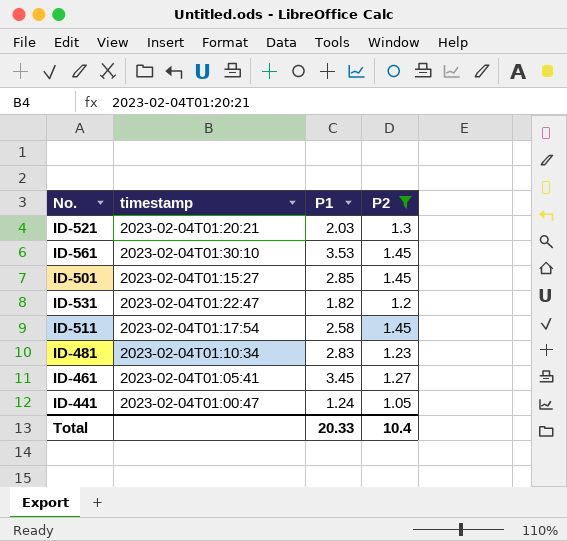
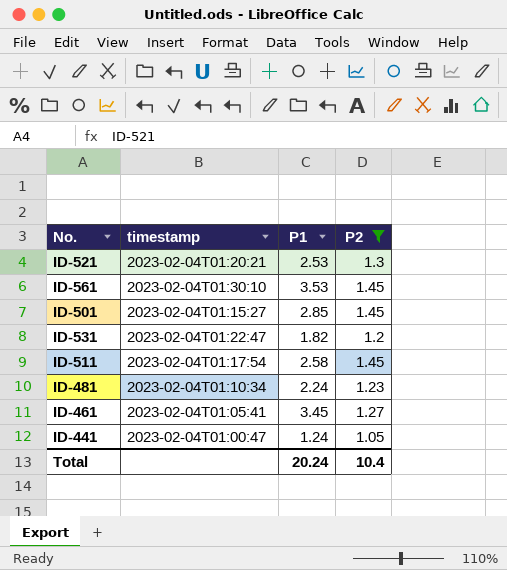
ID-521 | P1: 2.03 -> 2.53
ID-481 | P1: 2.83 -> 2.24
Total | P1: 20.33 -> 20.24

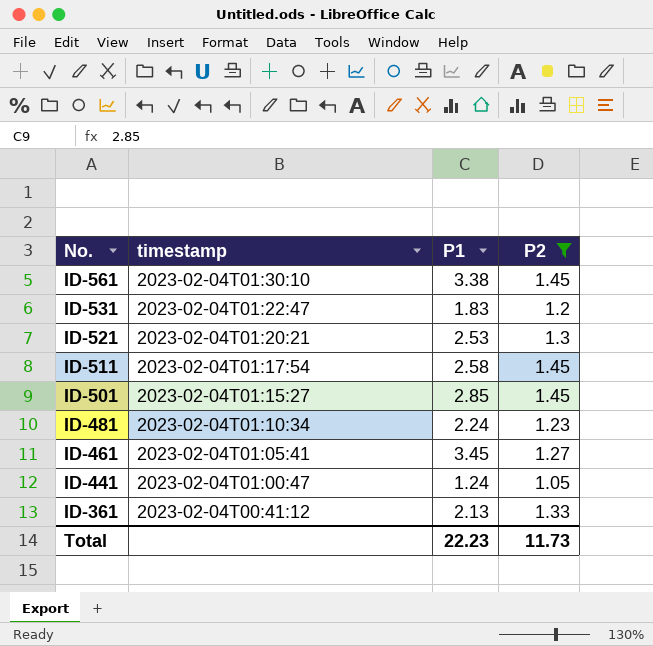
row order: none -> No. descending
ID-561 | P1: 3.53 -> 3.38
ID-531 | P1: 1.82 -> 1.83
row ID-361: none -> 2023-02-04T00:41:12 | 2.13 | 1.33
Total | P1: 20.24 -> 22.23
Total | P2: 10.4 -> 11.73

